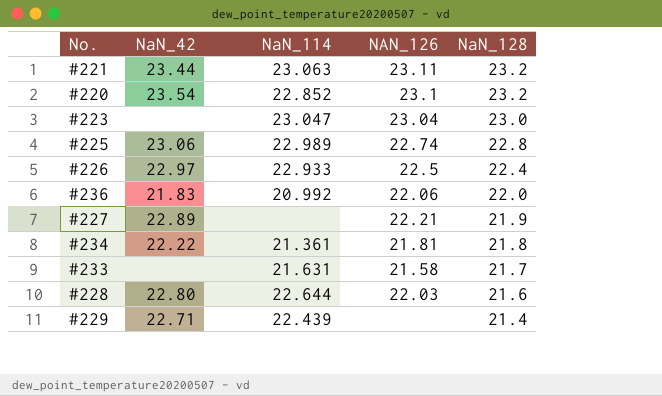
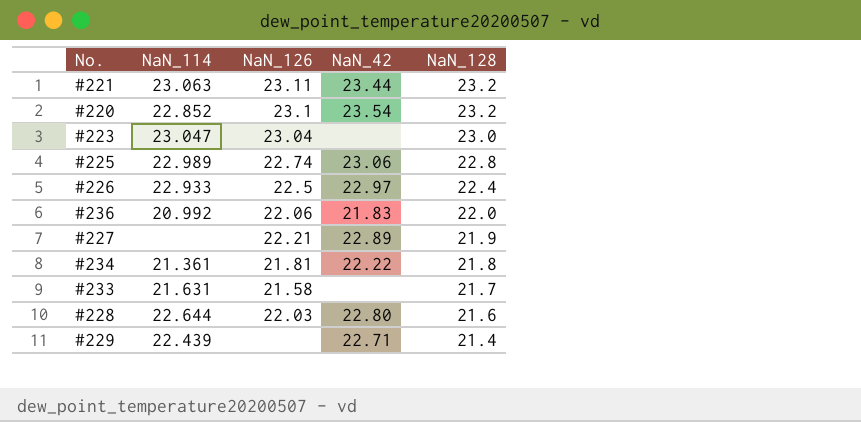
column name: NAN_126 -> NaN_126
column NaN_42 | position: 2 -> 4

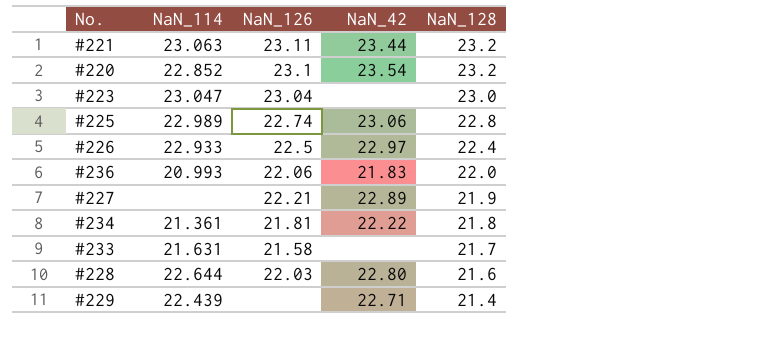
#236 | NaN_114: 20.992 -> 20.993

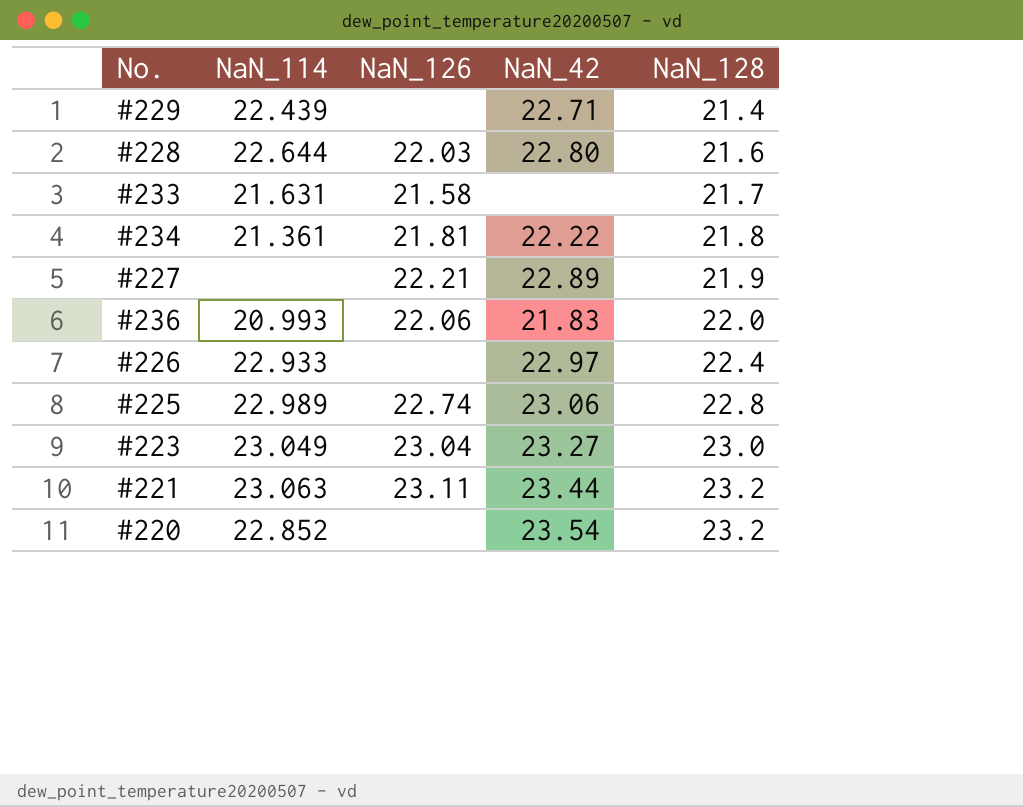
row order: NaN_128 descending -> NaN_128 ascending
#226 | NaN_126: 22.5 -> none
#223 | NaN_114: 23.047 -> 23.049
#223 | NaN_42: none -> 23.27
#220 | NaN_126: 23.1 -> none

